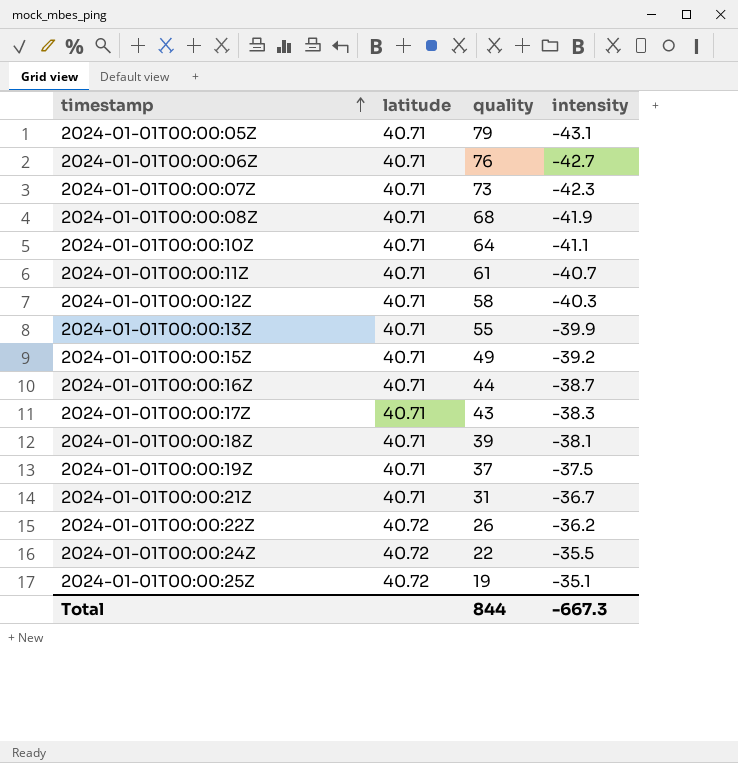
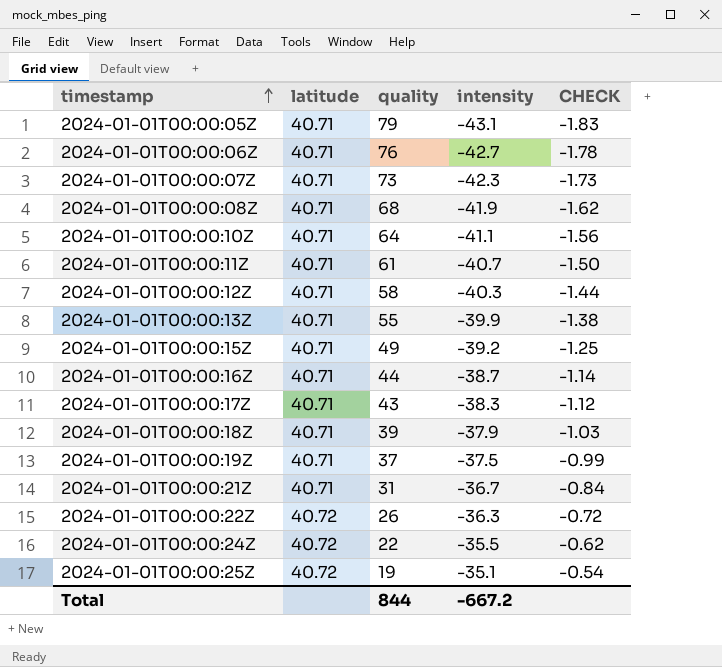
column CHECK | formula: none -> [quality] / [intensity]
2024-01-01T00:00:18Z | intensity: -38.1 -> -37.9
2024-01-01T00:00:22Z | intensity: -36.2 -> -36.3
Total | intensity: -667.3 -> -667.2

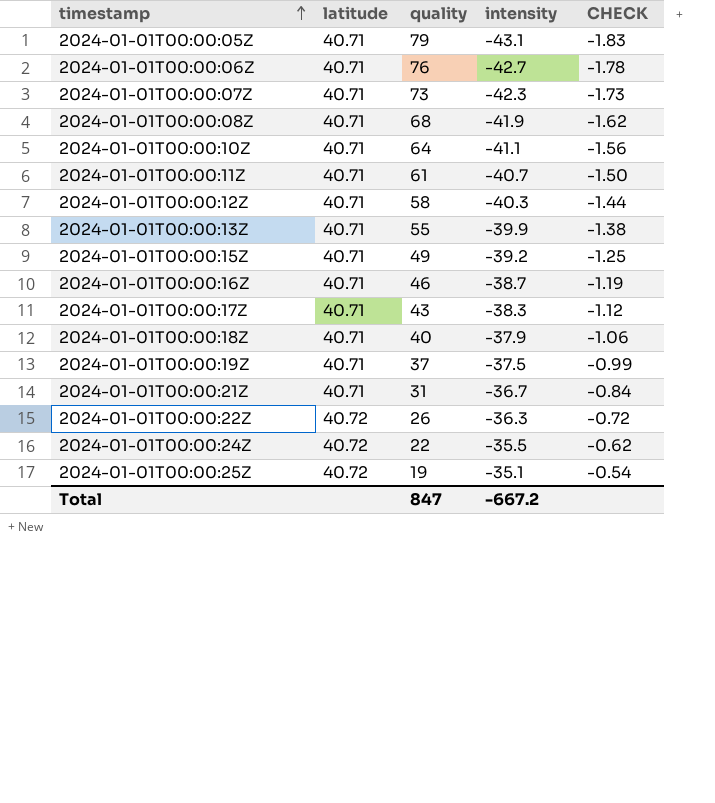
2024-01-01T00:00:16Z | quality: 44 -> 46
2024-01-01T00:00:16Z | CHECK: -1.14 -> -1.19
2024-01-01T00:00:18Z | quality: 39 -> 40
2024-01-01T00:00:18Z | CHECK: -1.03 -> -1.06
Total | quality: 844 -> 847

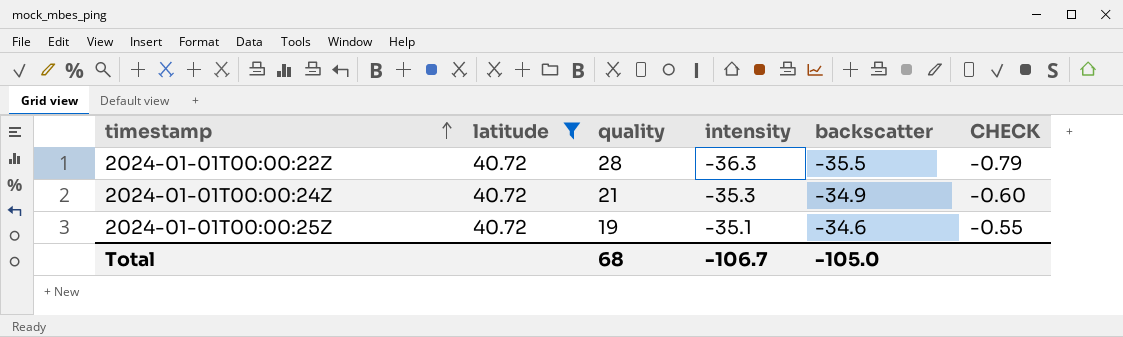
filter: none -> latitude = 40.72
column backscatter | position: none -> 5
column CHECK | formula: [quality] / [intensity] -> [quality] / [backscatter]
2024-01-01T00:00:22Z | quality: 26 -> 28
2024-01-01T00:00:24Z | quality: 22 -> 21
2024-01-01T00:00:24Z | intensity: -35.5 -> -35.3
Total | quality: 847 -> 68
Total | intensity: -667.2 -> -106.7

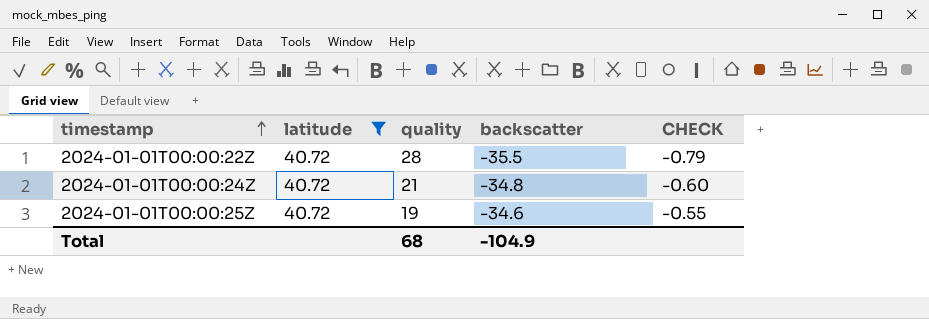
column intensity | position: 4 -> none
2024-01-01T00:00:24Z | backscatter: -34.9 -> -34.8
Total | backscatter: -105.0 -> -104.9

